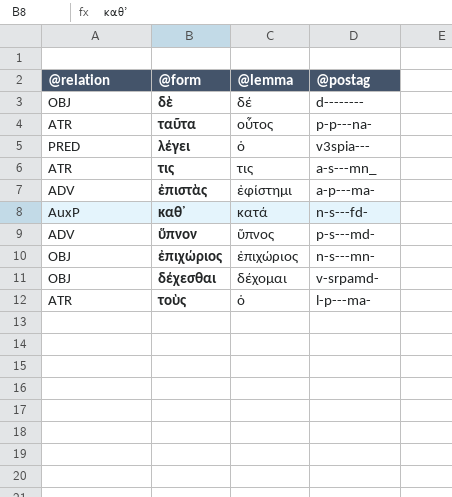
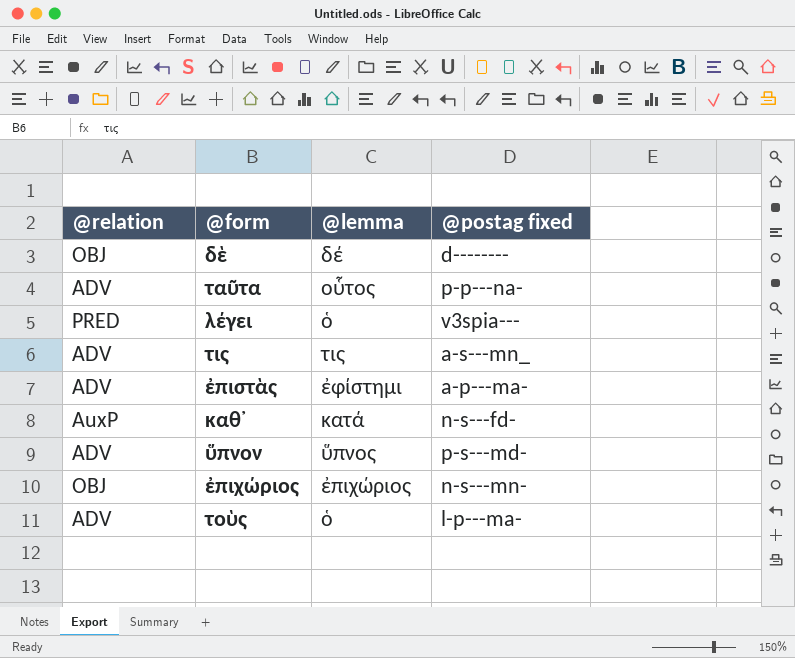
column name: @postag -> @postag fixed
row δέχεσθαι: OBJ | δέχομαι | v-srpamd- -> none
ταῦτα | @relation: ATR -> ADV
τις | @relation: ATR -> ADV
τοὺς | @relation: ATR -> ADV

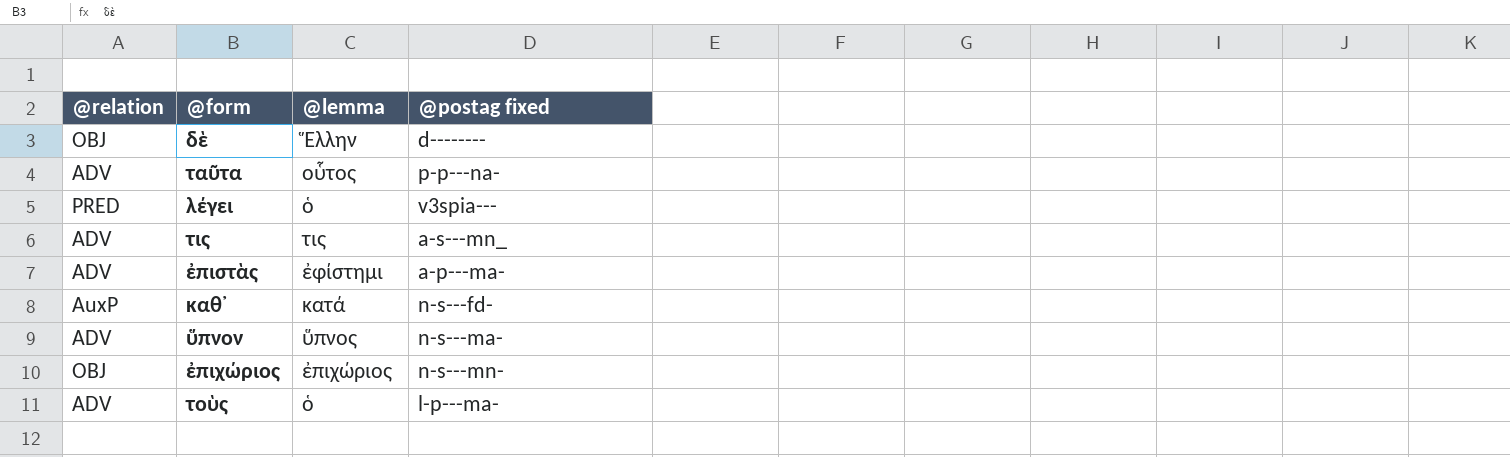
δὲ | @lemma: δέ -> Ἕλλην
ὕπνον | @postag fixed: p-s---md- -> n-s---ma-

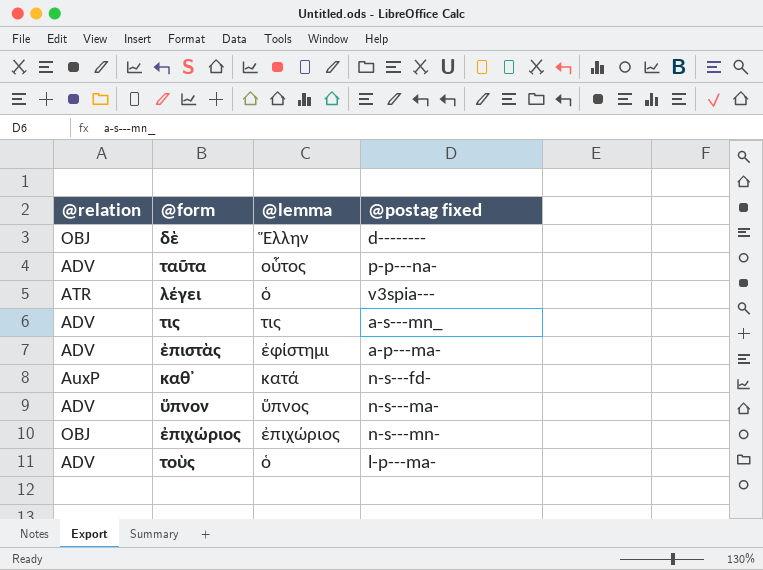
λέγει | @relation: PRED -> ATR

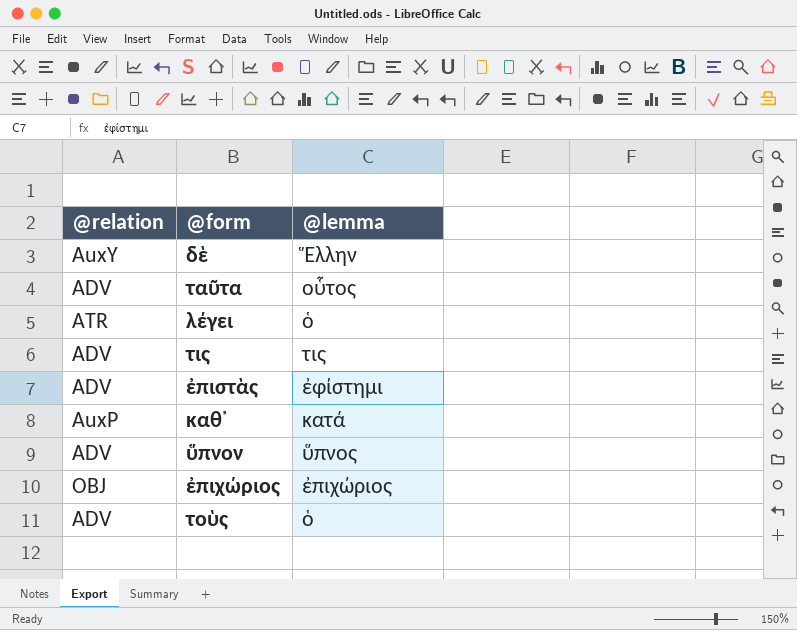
column @postag fixed | position: 4 -> none
δὲ | @relation: OBJ -> AuxY

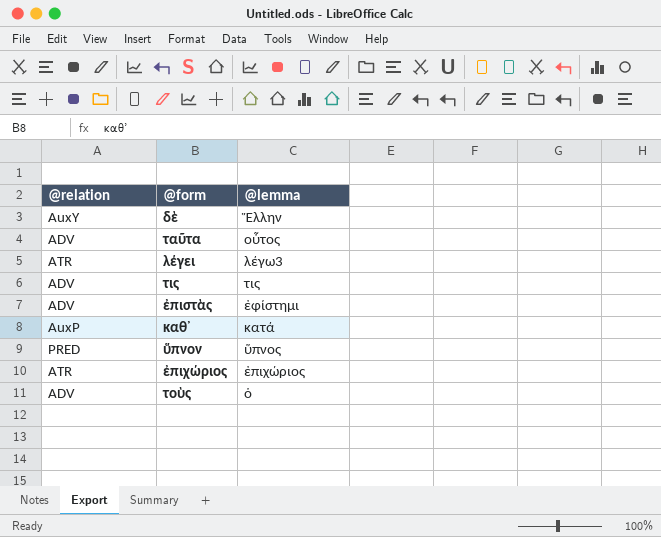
λέγει | @lemma: ὁ -> λέγω3
ὕπνον | @relation: ADV -> PRED
ἐπιχώριος | @relation: OBJ -> ATR

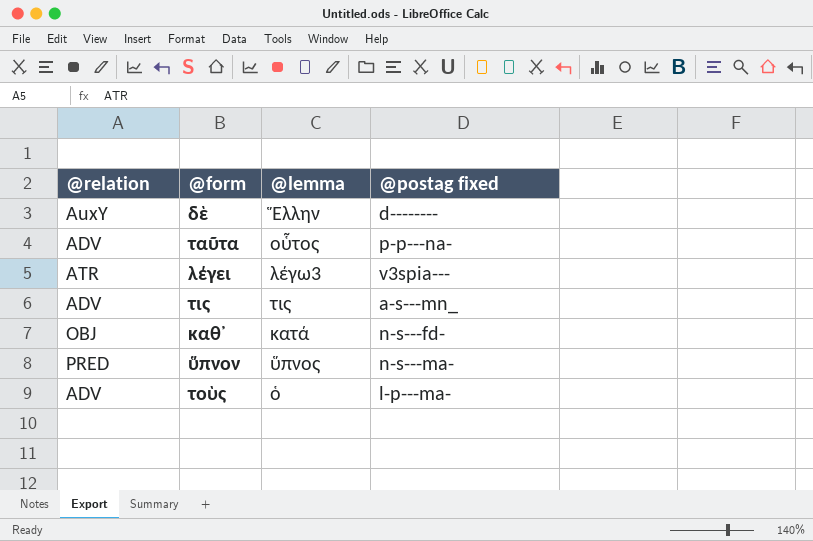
column @postag fixed | position: none -> 4
row ἐπιστὰς: ADV | ἐφίστημι -> none
row ἐπιχώριος: ATR | ἐπιχώριος -> none
καθ᾽ | @relation: AuxP -> OBJ

